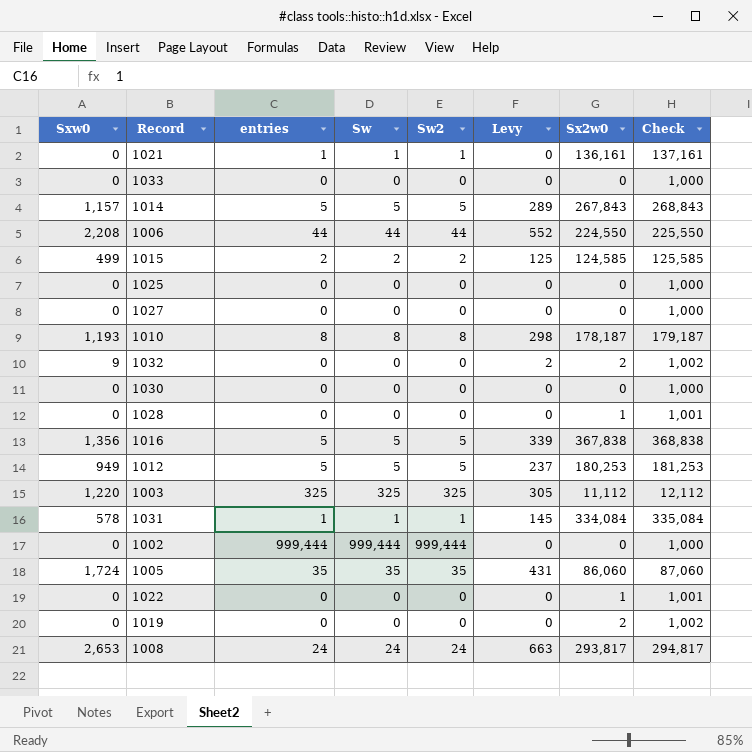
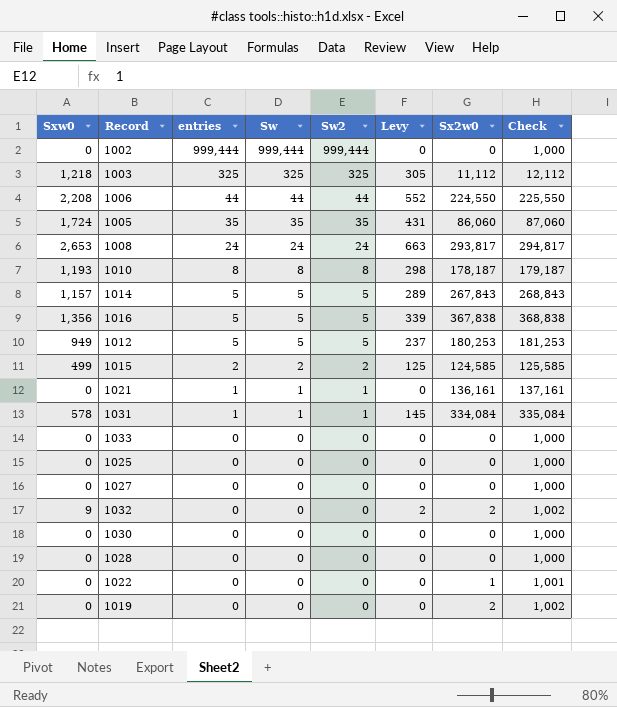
row order: none -> entries descending
1003 | Sxw0: 1,220 -> 1,218
1028 | Sx2w0: 1 -> 0
1028 | Check: 1,001 -> 1,000

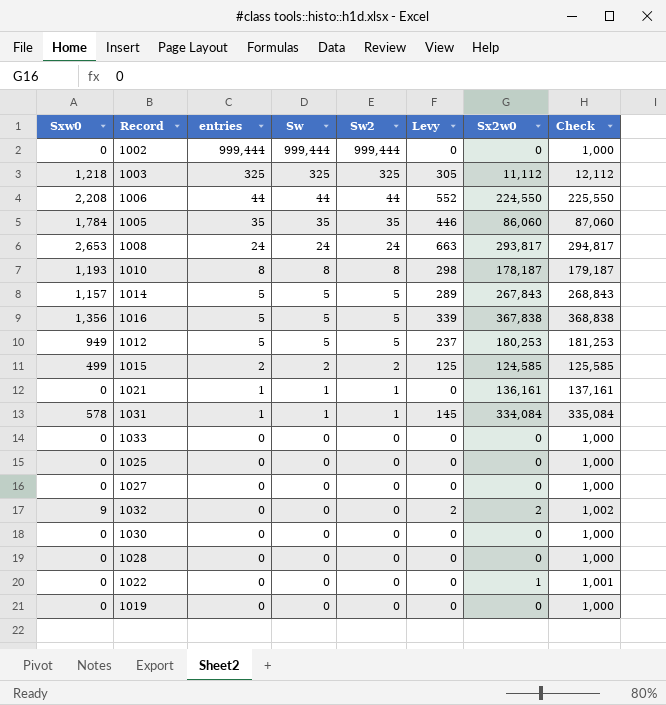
1005 | Sxw0: 1,724 -> 1,784
1005 | Levy: 431 -> 446
1019 | Sx2w0: 2 -> 0
1019 | Check: 1,002 -> 1,000

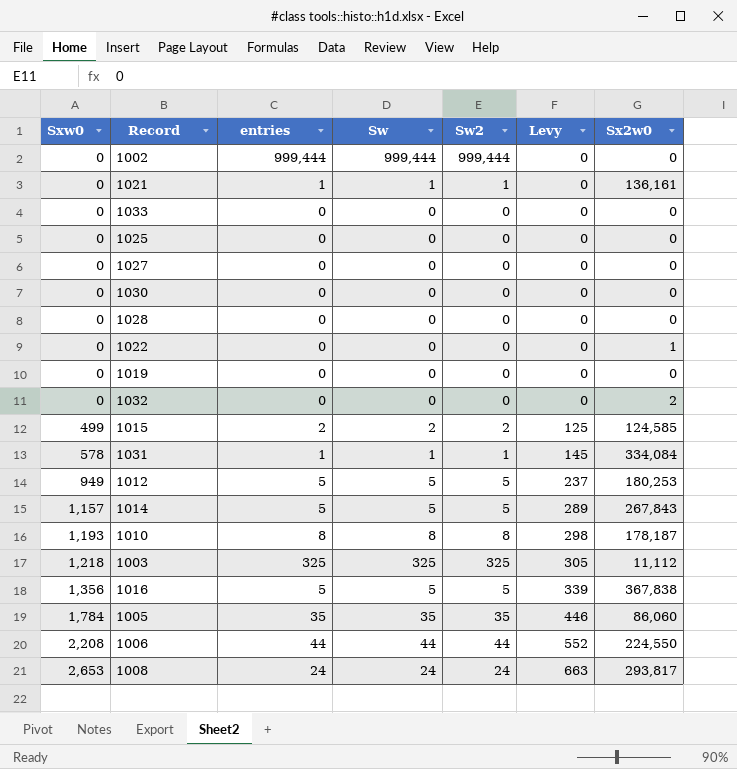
row order: entries descending -> Sxw0 ascending
column Check | formula: [Sx2w0] + 1000 -> none
1032 | Sxw0: 9 -> 0
1032 | Levy: 2 -> 0

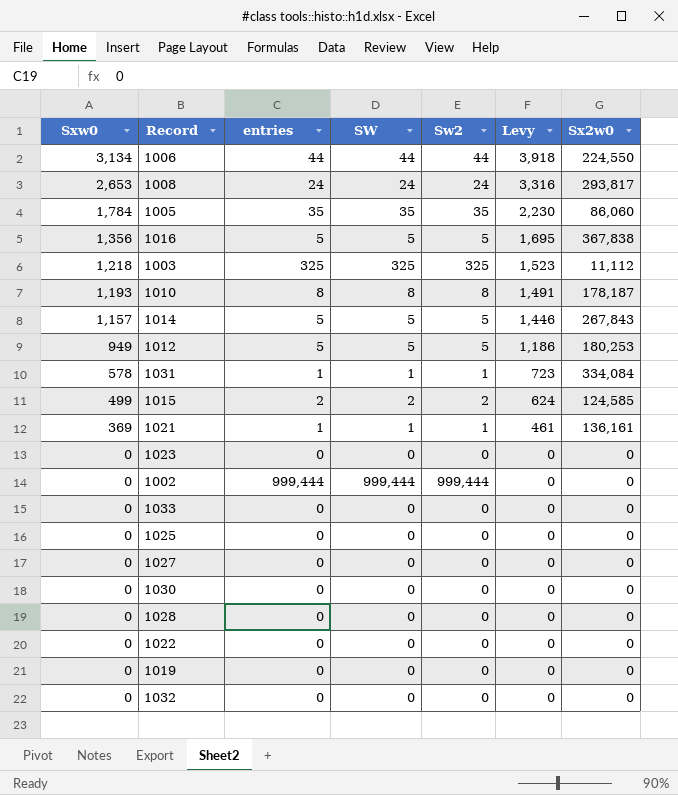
row order: Sxw0 ascending -> Sxw0 descending
column name: Sw -> SW
column Levy | formula: [Sxw0] * 0.25 -> [Sxw0] * 1.25
1006 | Sxw0: 2,208 -> 3,134
1021 | Sxw0: 0 -> 369
row 1023: none -> 0 | 0 | 0 | 0 | 0 | 0
1022 | Sx2w0: 1 -> 0
1032 | Sx2w0: 2 -> 0

